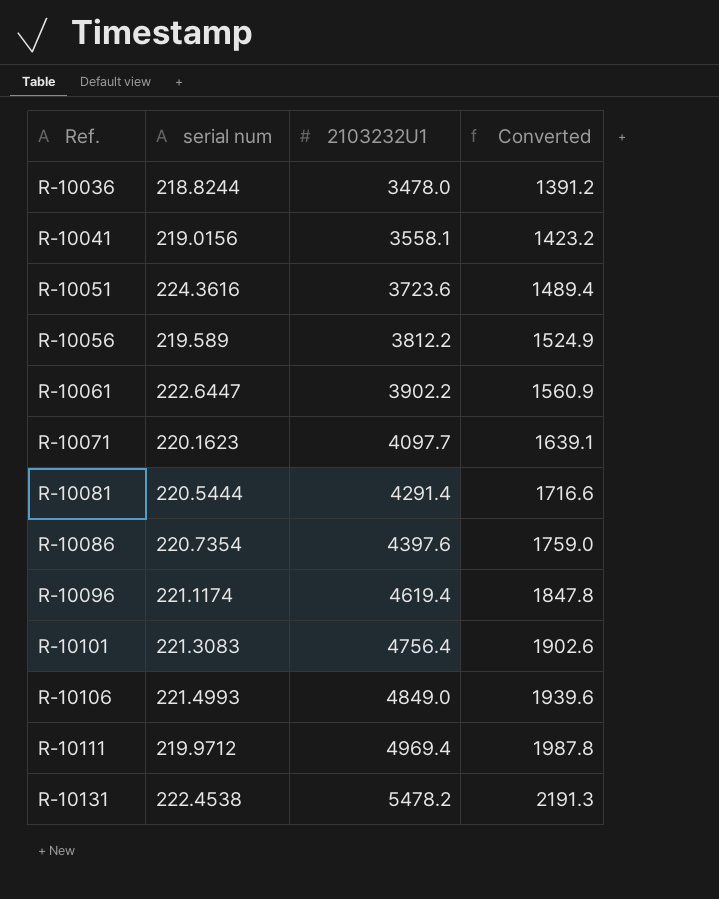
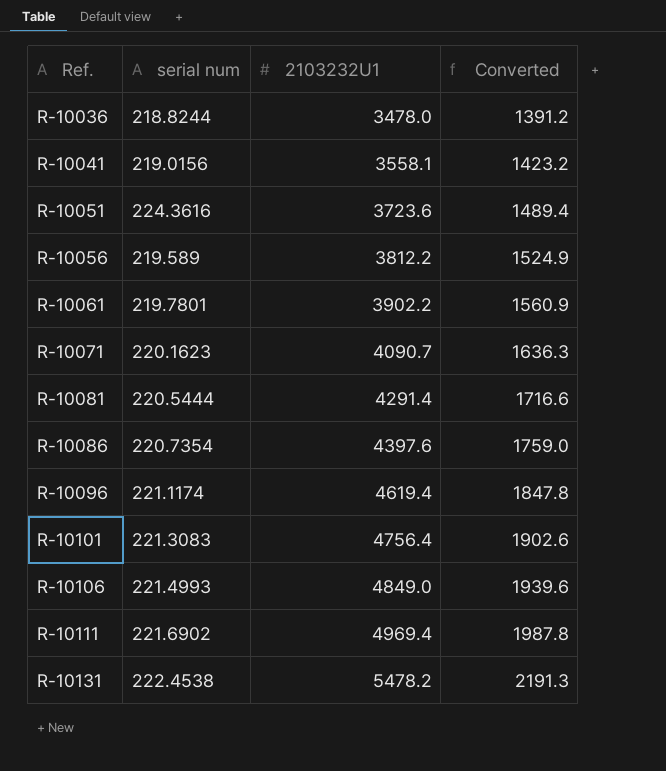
R-10061 | serial num: 222.6447 -> 219.7801
R-10071 | 2103232U1: 4097.7 -> 4090.7
R-10071 | Converted: 1639.1 -> 1636.3
R-10111 | serial num: 219.9712 -> 221.6902

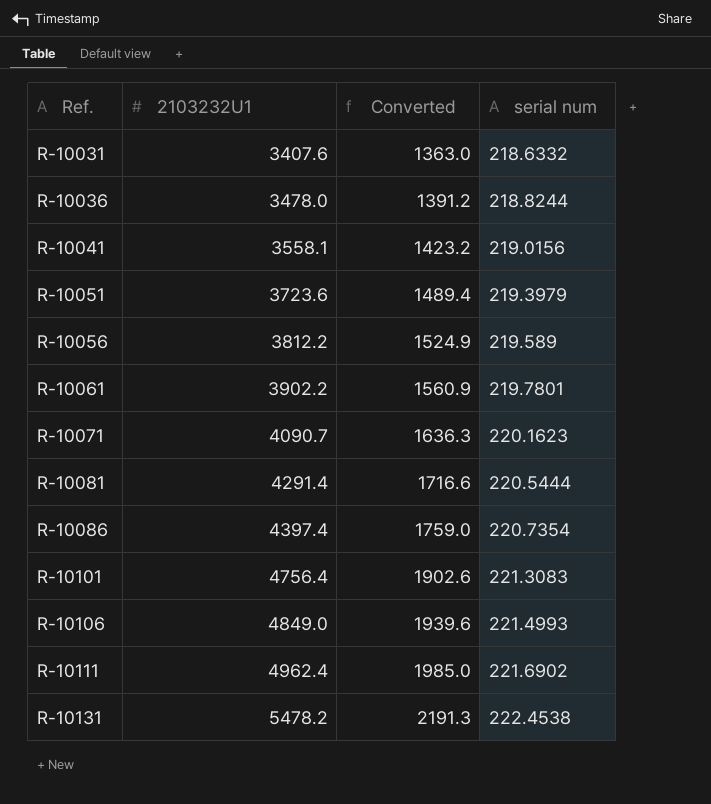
column serial num | position: 2 -> 4
row R-10096: 221.1174 | 4619.4 | 1847.8 -> none
row R-10031: none -> 3407.6 | 1363.0 | 218.6332
R-10051 | serial num: 224.3616 -> 219.3979
R-10086 | 2103232U1: 4397.6 -> 4397.4
R-10111 | 2103232U1: 4969.4 -> 4962.4
R-10111 | Converted: 1987.8 -> 1985.0

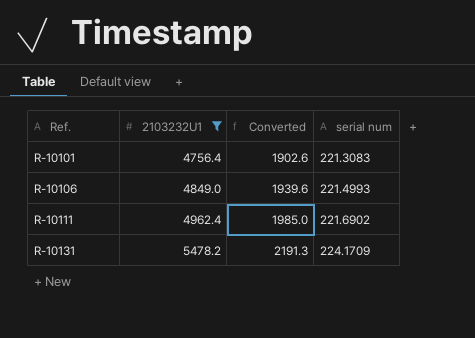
filter: none -> 2103232U1 >= 4756.4
R-10131 | serial num: 222.4538 -> 224.1709

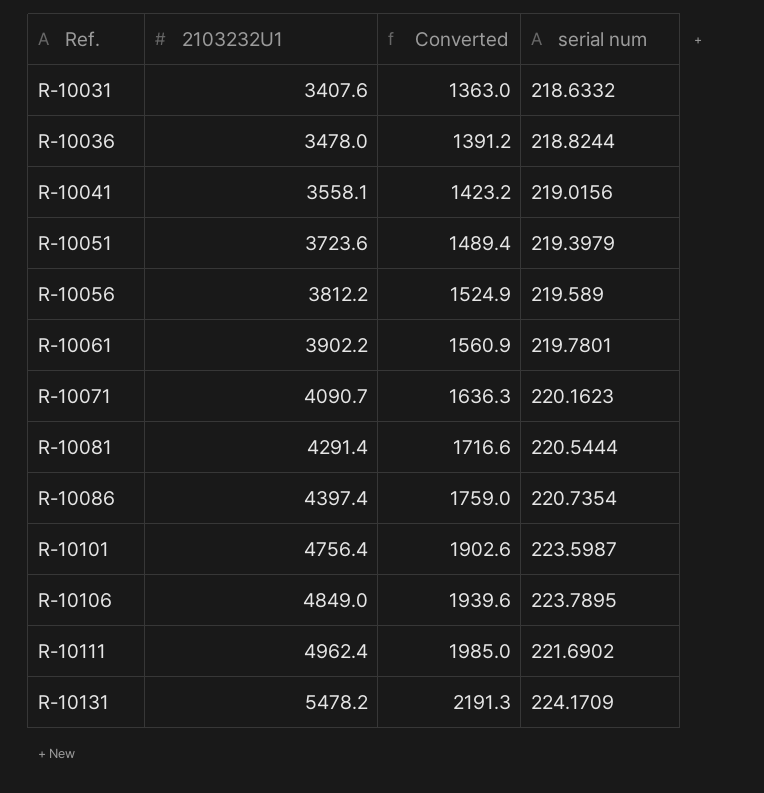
filter: 2103232U1 >= 4756.4 -> none
R-10101 | serial num: 221.3083 -> 223.5987
R-10106 | serial num: 221.4993 -> 223.7895

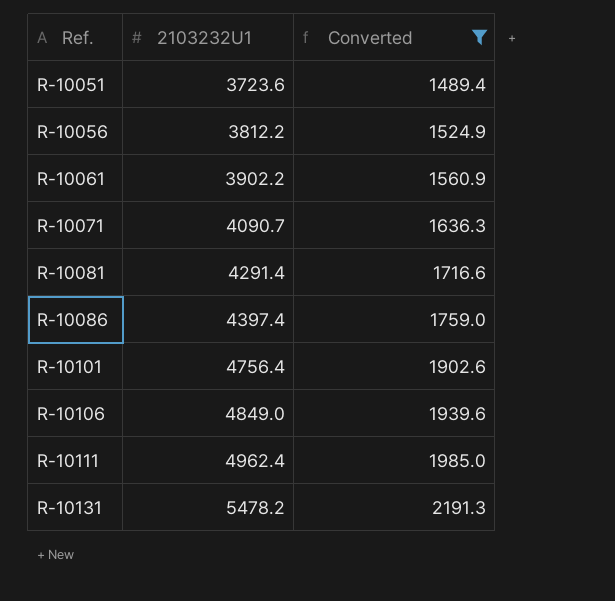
filter: none -> Converted >= 1489.4
column serial num | position: 4 -> none

